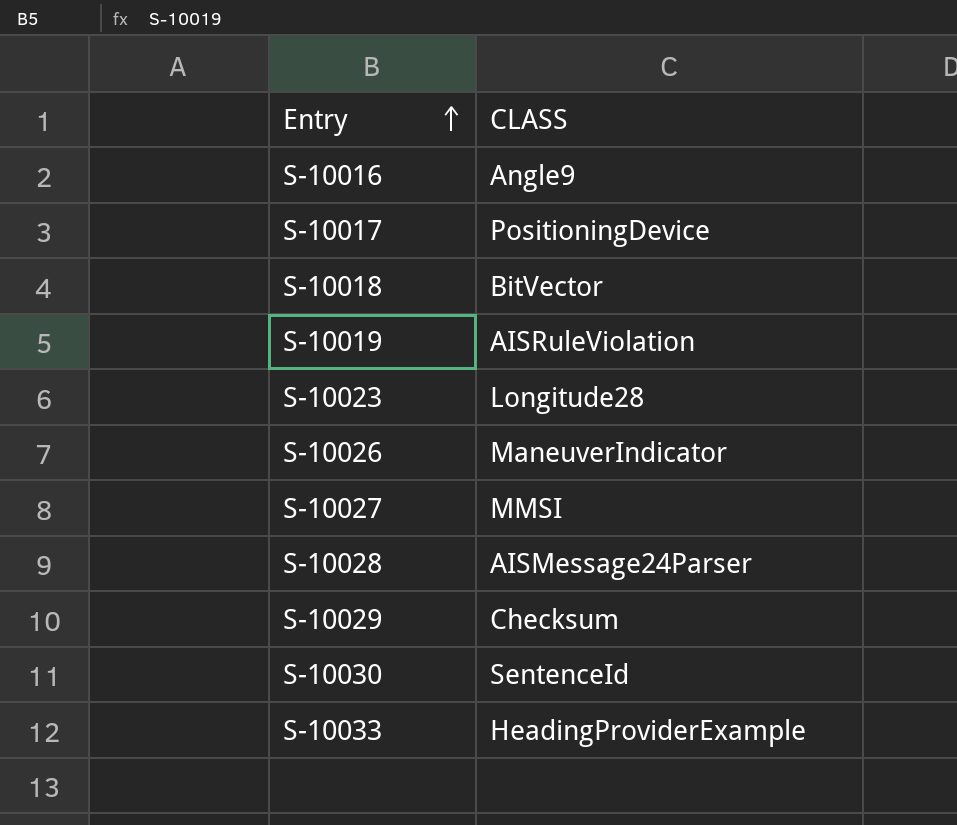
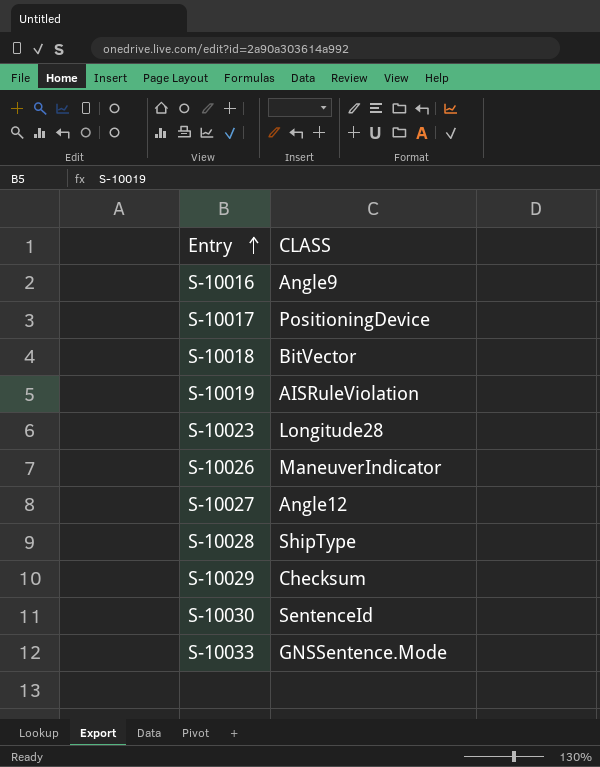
S-10027 | CLASS: MMSI -> Angle12
S-10028 | CLASS: AISMessage24Parser -> ShipType
S-10033 | CLASS: HeadingProviderExample -> GNSSentence.Mode

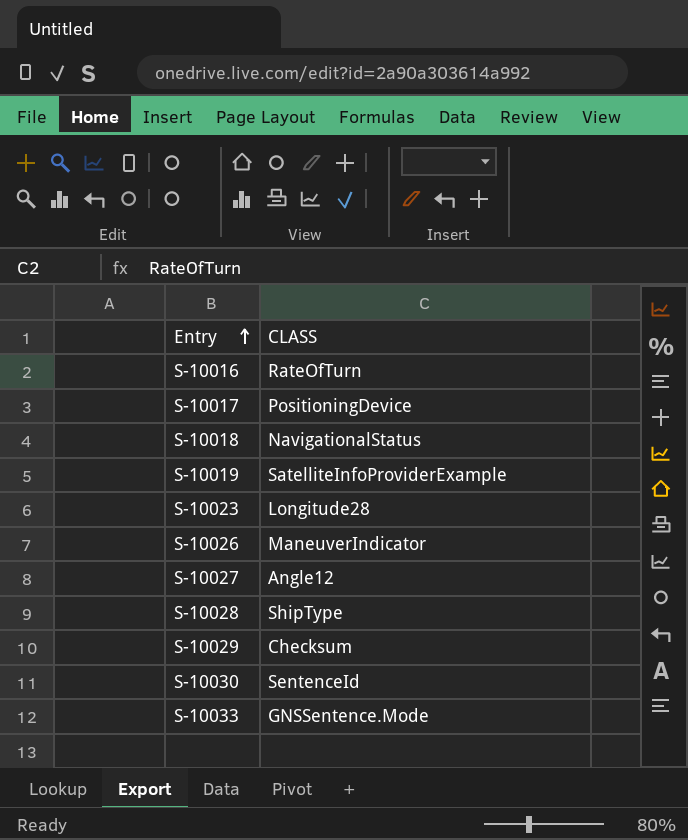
S-10016 | CLASS: Angle9 -> RateOfTurn
S-10018 | CLASS: BitVector -> NavigationalStatus
S-10019 | CLASS: AISRuleViolation -> SatelliteInfoProviderExample

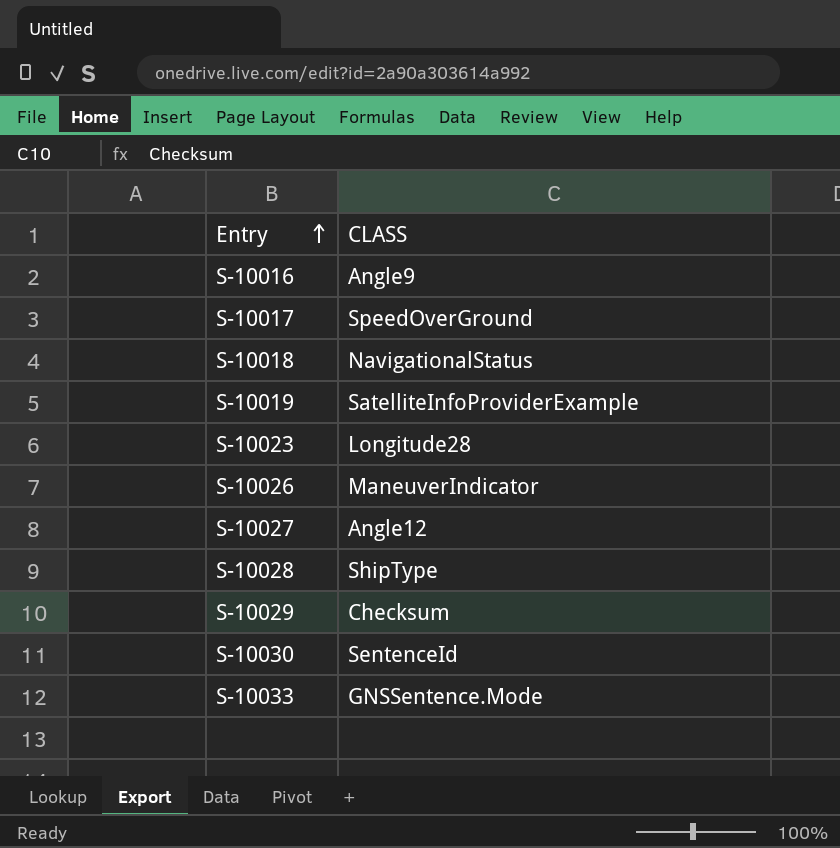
S-10016 | CLASS: RateOfTurn -> Angle9
S-10017 | CLASS: PositioningDevice -> SpeedOverGround

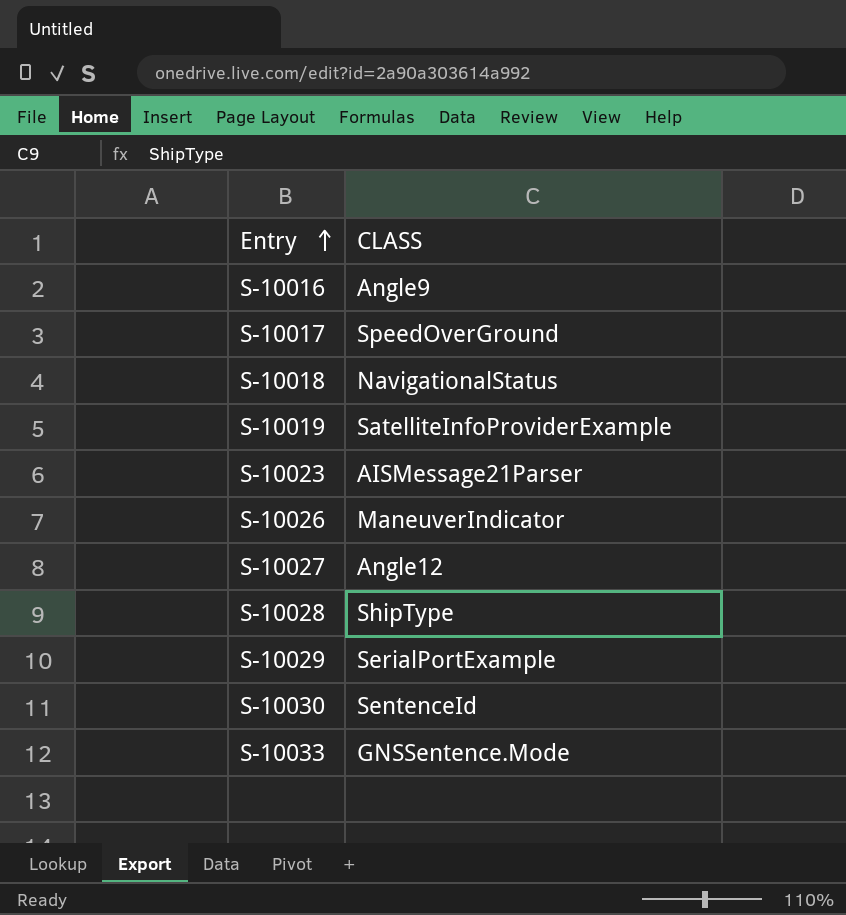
S-10023 | CLASS: Longitude28 -> AISMessage21Parser
S-10029 | CLASS: Checksum -> SerialPortExample

